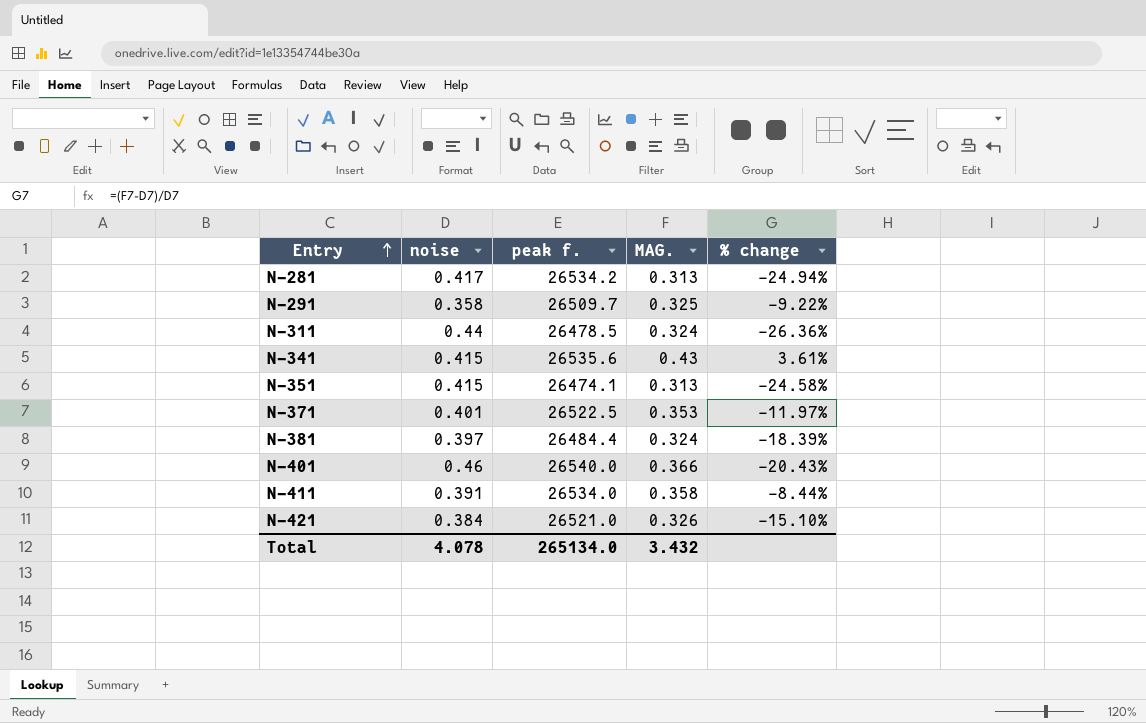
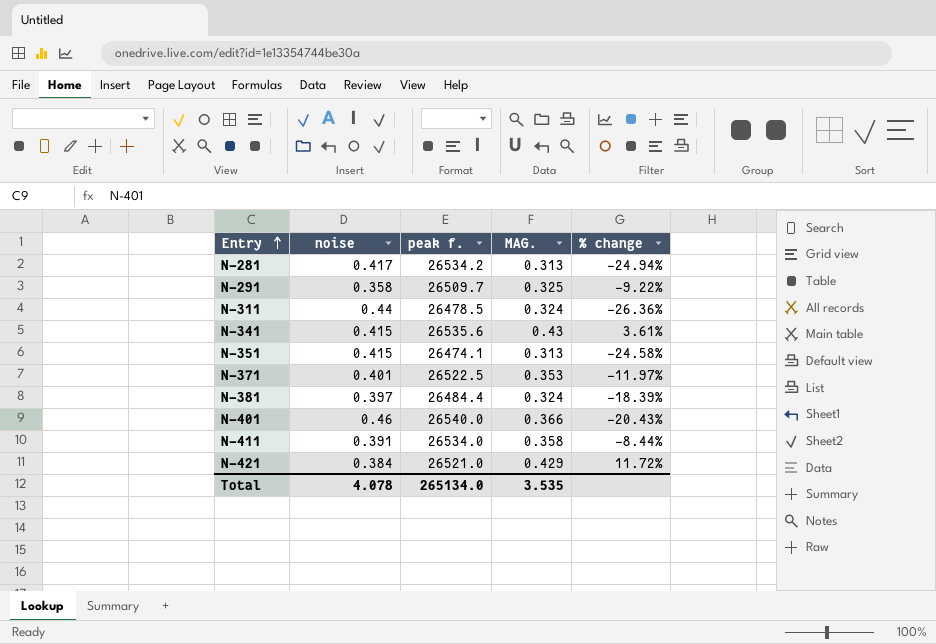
N-421 | MAG.: 0.326 -> 0.429
N-421 | % change: -15.10% -> 11.72%
Total | MAG.: 3.432 -> 3.535

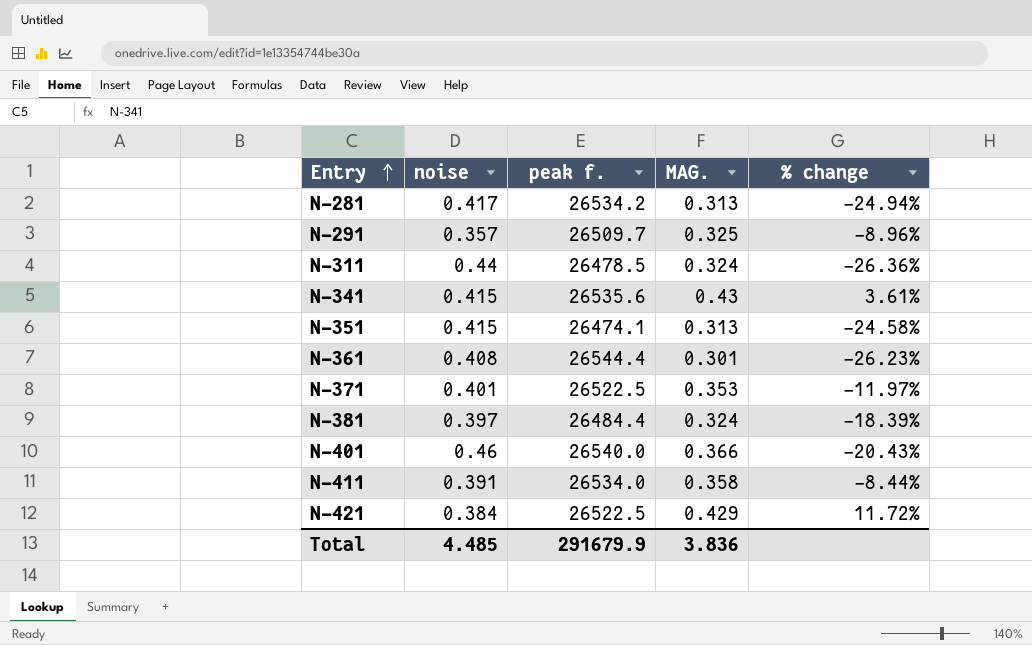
N-291 | noise: 0.358 -> 0.357
N-291 | % change: -9.22% -> -8.96%
row N-361: none -> 0.408 | 26544.4 | 0.301 | -26.23%
N-421 | peak f.: 26521.0 -> 26522.5
Total | noise: 4.078 -> 4.485
Total | peak f.: 265134.0 -> 291679.9
Total | MAG.: 3.535 -> 3.836

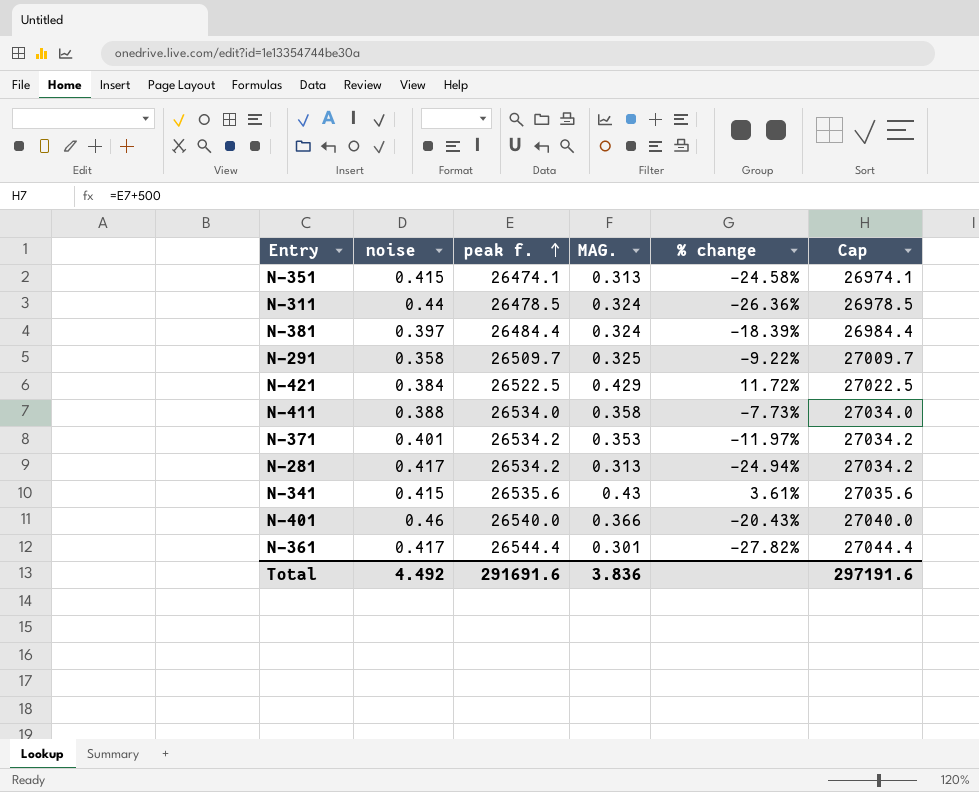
row order: Entry ascending -> peak f. ascending
column Cap | formula: none -> [peak f.] + 500
N-291 | noise: 0.357 -> 0.358
N-291 | % change: -8.96% -> -9.22%
N-411 | noise: 0.391 -> 0.388
N-411 | % change: -8.44% -> -7.73%
N-371 | peak f.: 26522.5 -> 26534.2
N-361 | noise: 0.408 -> 0.417
N-361 | % change: -26.23% -> -27.82%
Total | noise: 4.485 -> 4.492
Total | peak f.: 291679.9 -> 291691.6

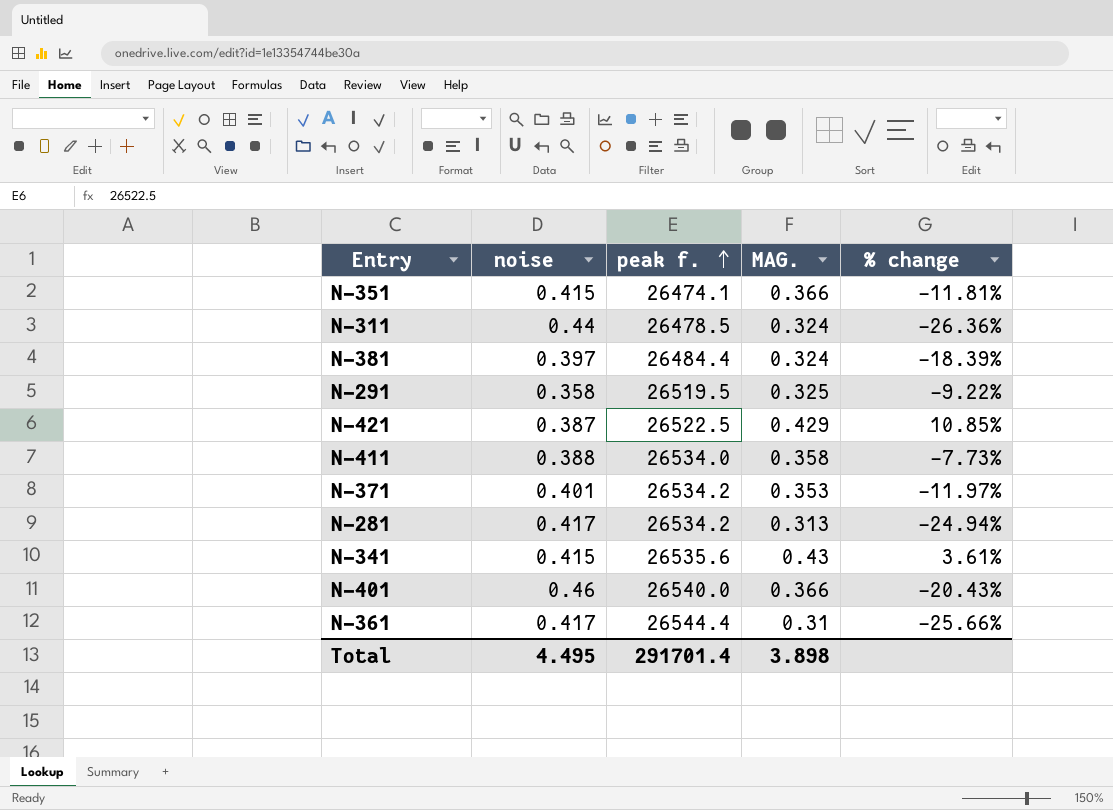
column Cap | formula: [peak f.] + 500 -> none
N-351 | MAG.: 0.313 -> 0.366
N-351 | % change: -24.58% -> -11.81%
N-291 | peak f.: 26509.7 -> 26519.5
N-421 | noise: 0.384 -> 0.387
N-421 | % change: 11.72% -> 10.85%
N-361 | MAG.: 0.301 -> 0.31
N-361 | % change: -27.82% -> -25.66%
Total | noise: 4.492 -> 4.495
Total | peak f.: 291691.6 -> 291701.4
Total | MAG.: 3.836 -> 3.898

